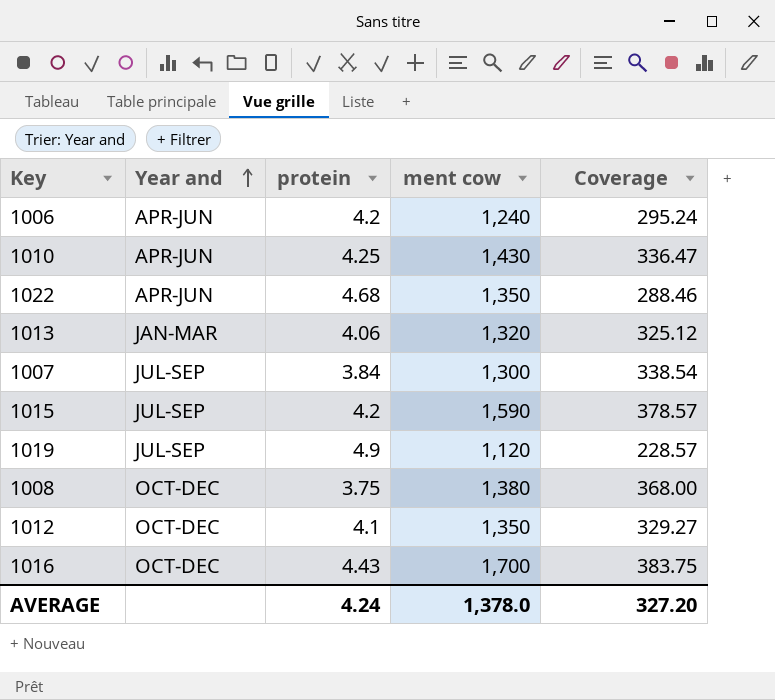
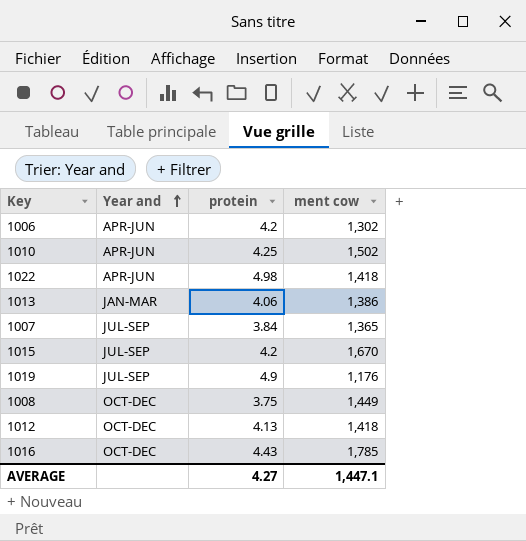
column Coverage | formula: [ment cow] / [protein] -> none
1006 | ment cow: 1,240 -> 1,302
1010 | ment cow: 1,430 -> 1,502
1022 | protein: 4.68 -> 4.98
1022 | ment cow: 1,350 -> 1,418
1013 | ment cow: 1,320 -> 1,386
1007 | ment cow: 1,300 -> 1,365
1015 | ment cow: 1,590 -> 1,670
1019 | ment cow: 1,120 -> 1,176
1008 | ment cow: 1,380 -> 1,449
1012 | protein: 4.1 -> 4.13
1012 | ment cow: 1,350 -> 1,418
1016 | ment cow: 1,700 -> 1,785
AVERAGE | protein: 4.24 -> 4.27
AVERAGE | ment cow: 1,378.0 -> 1,447.1

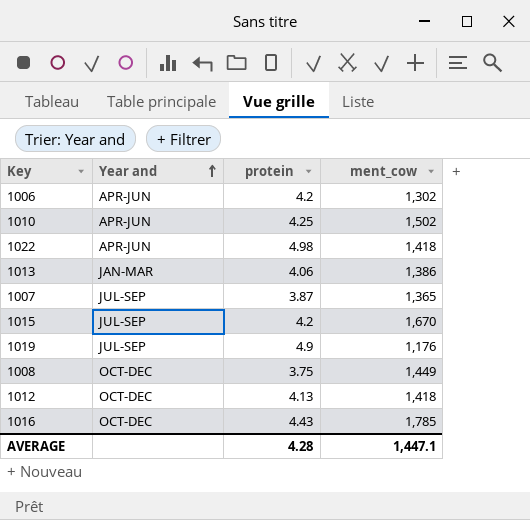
column name: ment cow -> ment_cow
1007 | protein: 3.84 -> 3.87
AVERAGE | protein: 4.27 -> 4.28

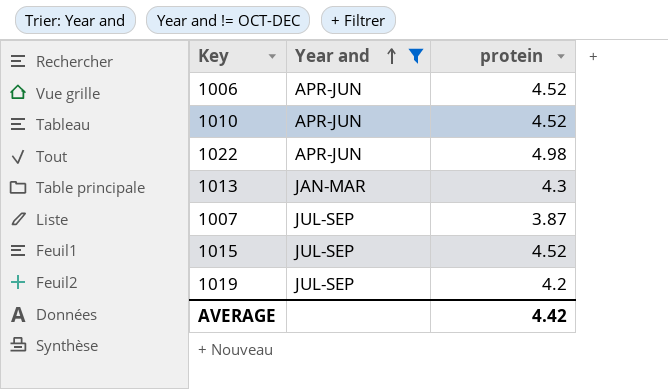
filter: none -> Year and != OCT-DEC
column ment_cow | position: 4 -> none
1006 | protein: 4.2 -> 4.52
1010 | protein: 4.25 -> 4.52
1013 | protein: 4.06 -> 4.3
1015 | protein: 4.2 -> 4.52
1019 | protein: 4.9 -> 4.2
AVERAGE | protein: 4.28 -> 4.42

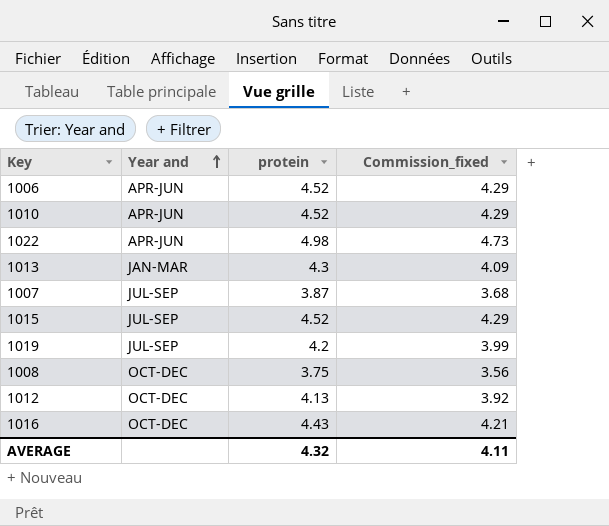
filter: Year and != OCT-DEC -> none
column Commission_fixed | formula: none -> [protein] * 0.95
AVERAGE | protein: 4.42 -> 4.32

